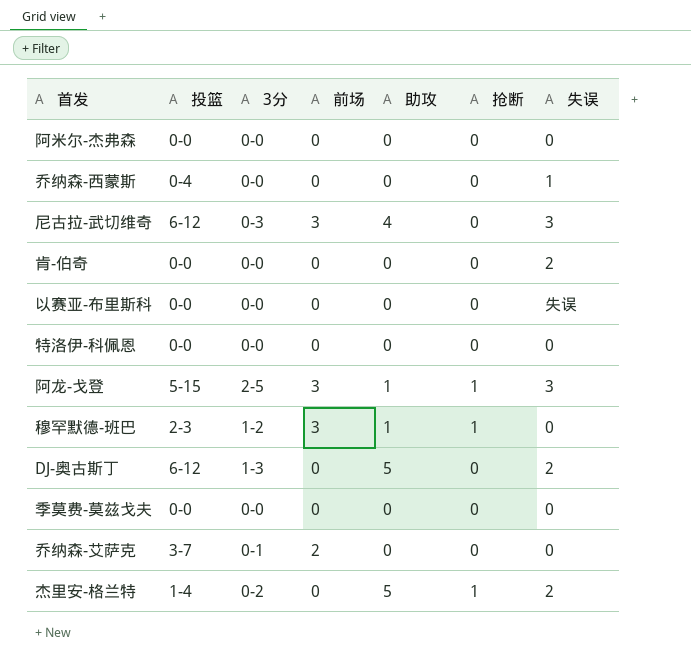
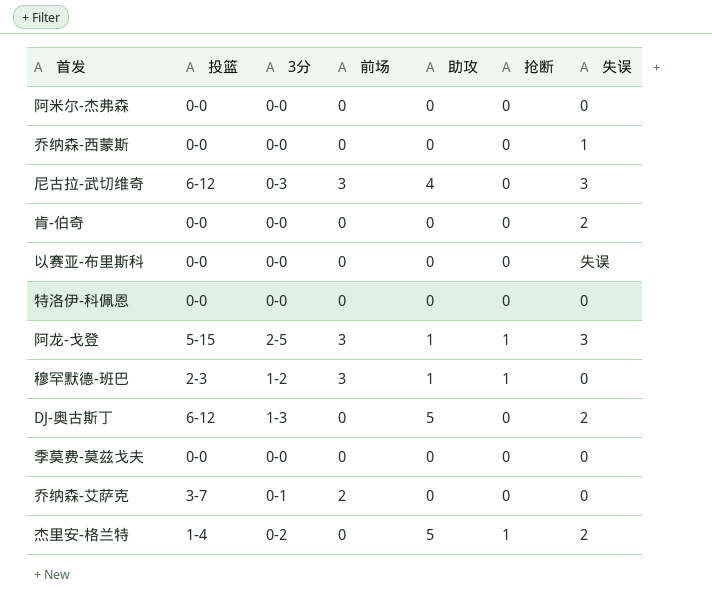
乔纳森-西蒙斯 | 投篮: 0-4 -> 0-0

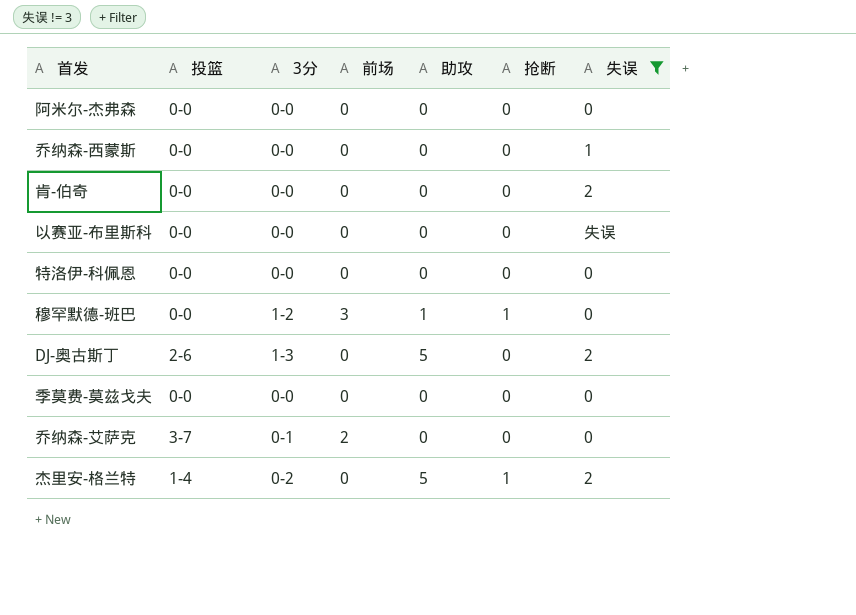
filter: none -> 失误 != 3
穆罕默德-班巴 | 投篮: 2-3 -> 0-0
DJ-奥古斯丁 | 投篮: 6-12 -> 2-6

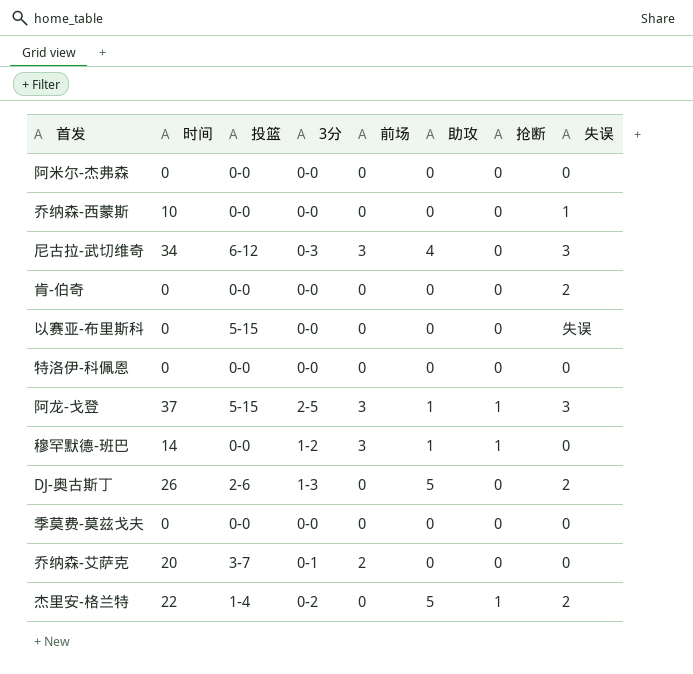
filter: 失误 != 3 -> none
column 时间 | position: none -> 2
以赛亚-布里斯科 | 投篮: 0-0 -> 5-15

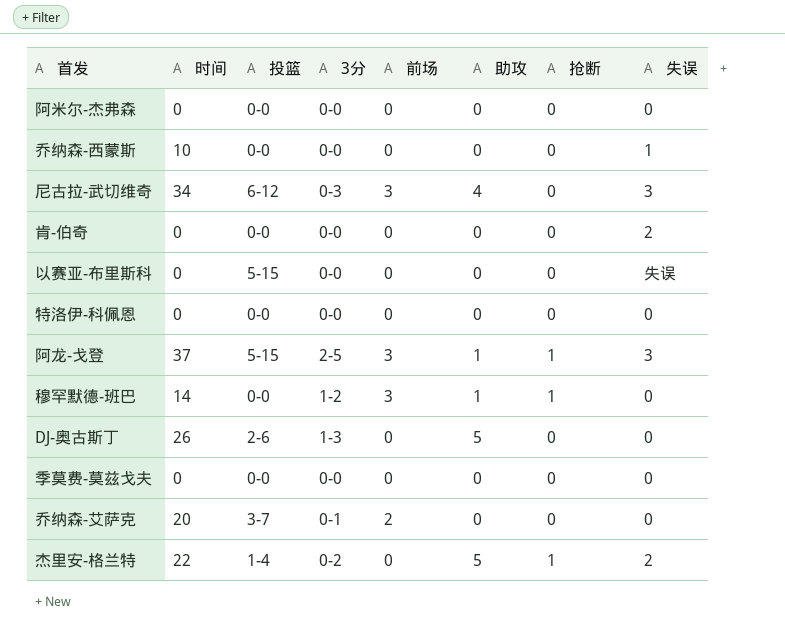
DJ-奥古斯丁 | 失误: 2 -> 0

